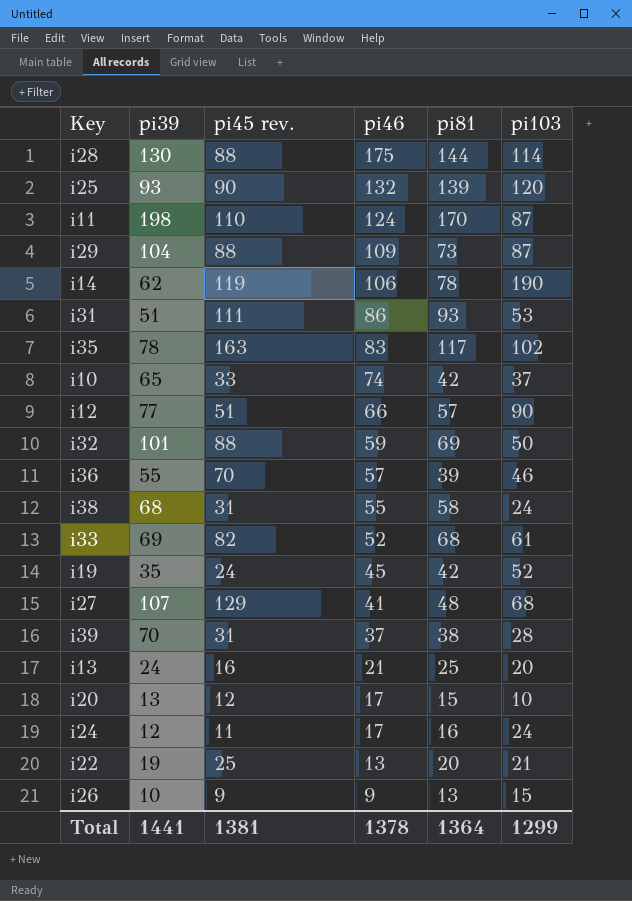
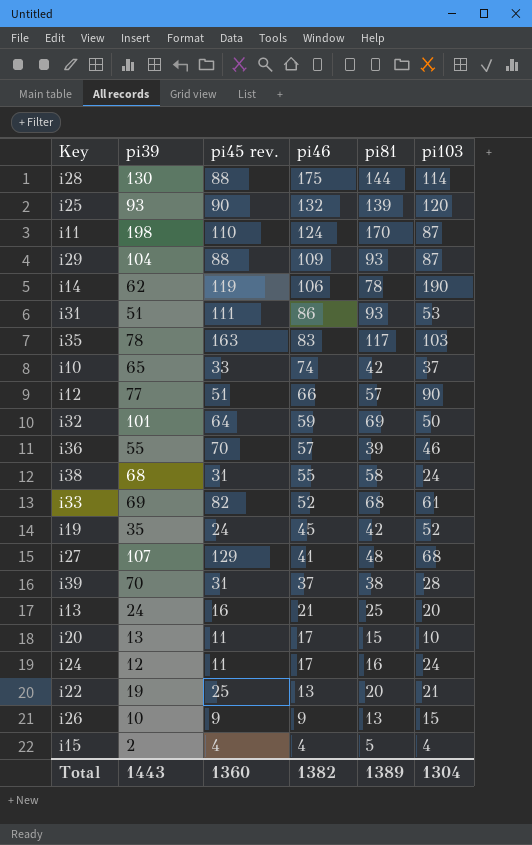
i29 | pi81: 73 -> 93
i35 | pi103: 102 -> 103
i32 | pi45 rev.: 88 -> 64
i20 | pi45 rev.: 12 -> 11
row i15: none -> 2 | 4 | 4 | 5 | 4
Total | pi39: 1441 -> 1443
Total | pi45 rev.: 1381 -> 1360
Total | pi46: 1378 -> 1382
Total | pi81: 1364 -> 1389
Total | pi103: 1299 -> 1304

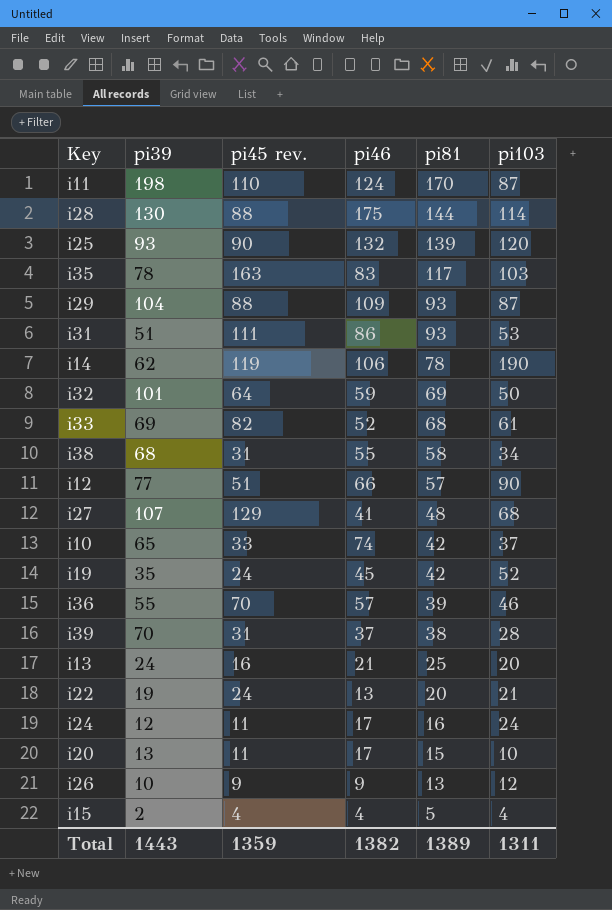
row order: pi46 descending -> pi81 descending
i38 | pi103: 24 -> 34
i22 | pi45 rev.: 25 -> 24
i26 | pi103: 15 -> 12
Total | pi45 rev.: 1360 -> 1359
Total | pi103: 1304 -> 1311

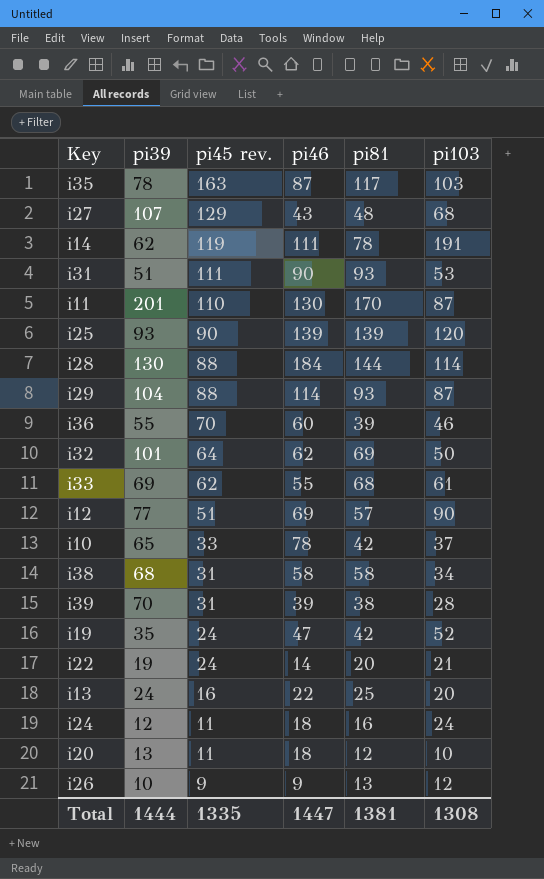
row order: pi81 descending -> pi45 rev. descending
row i15: 2 | 4 | 4 | 5 | 4 -> none
i35 | pi46: 83 -> 87
i27 | pi46: 41 -> 43
i14 | pi46: 106 -> 111
i14 | pi103: 190 -> 191
i31 | pi46: 86 -> 90
i11 | pi39: 198 -> 201
i11 | pi46: 124 -> 130
i25 | pi46: 132 -> 139
i28 | pi46: 175 -> 184
i29 | pi46: 109 -> 114
i36 | pi46: 57 -> 60
i32 | pi46: 59 -> 62
i33 | pi45 rev.: 82 -> 62
i33 | pi46: 52 -> 55
i12 | pi46: 66 -> 69
i10 | pi46: 74 -> 78
i38 | pi46: 55 -> 58
i39 | pi46: 37 -> 39
i19 | pi46: 45 -> 47
i22 | pi46: 13 -> 14
i13 | pi46: 21 -> 22
i24 | pi46: 17 -> 18
i20 | pi46: 17 -> 18
i20 | pi81: 15 -> 12
Total | pi39: 1443 -> 1444
Total | pi45 rev.: 1359 -> 1335
Total | pi46: 1382 -> 1447
Total | pi81: 1389 -> 1381
Total | pi103: 1311 -> 1308

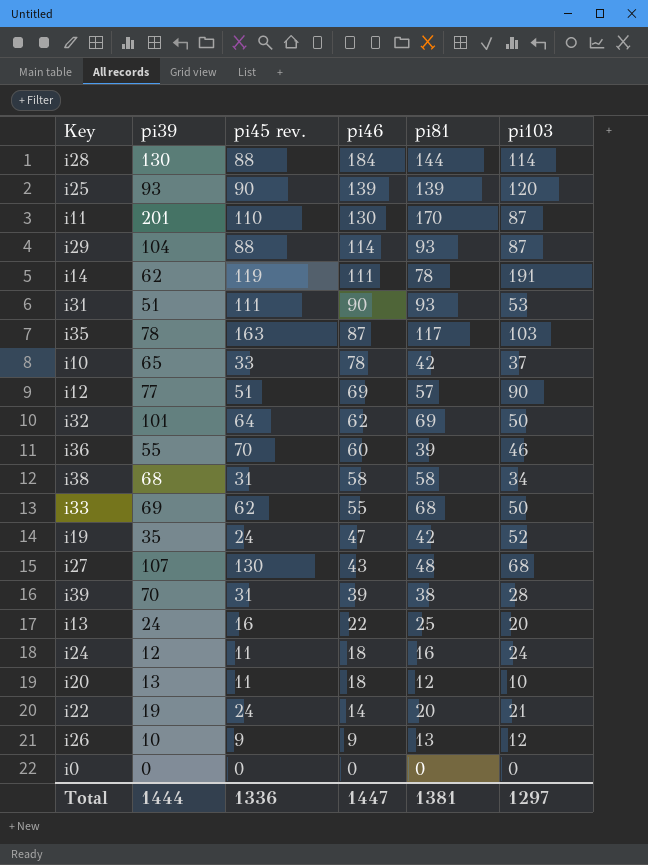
row order: pi45 rev. descending -> pi46 descending
i33 | pi103: 61 -> 50
i27 | pi45 rev.: 129 -> 130
row i0: none -> 0 | 0 | 0 | 0 | 0
Total | pi45 rev.: 1335 -> 1336
Total | pi103: 1308 -> 1297

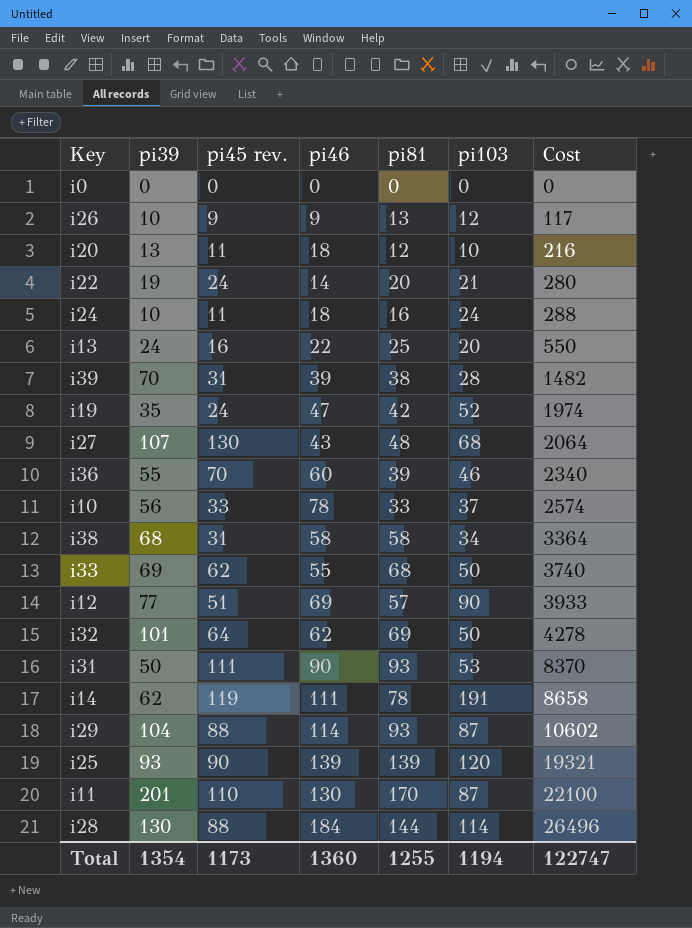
row order: pi46 descending -> Cost ascending
column Cost | formula: none -> [pi46] * [pi81]
row i35: 78 | 163 | 87 | 117 | 103 -> none
i24 | pi39: 12 -> 10
i10 | pi39: 65 -> 56
i10 | pi81: 42 -> 33
i31 | pi39: 51 -> 50
Total | pi39: 1444 -> 1354
Total | pi45 rev.: 1336 -> 1173
Total | pi46: 1447 -> 1360
Total | pi81: 1381 -> 1255
Total | pi103: 1297 -> 1194

